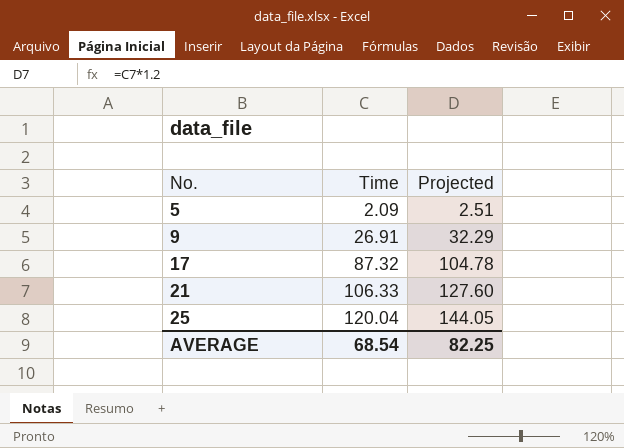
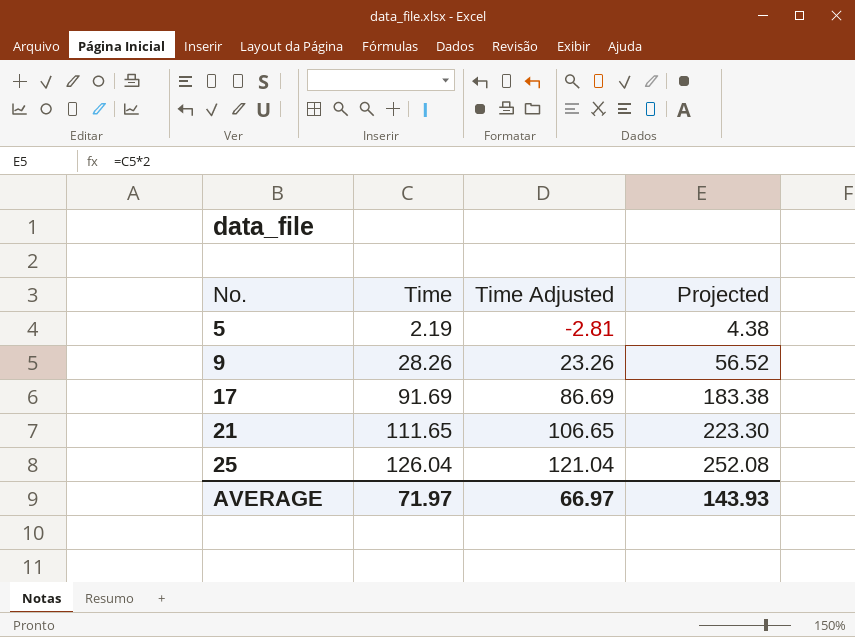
column Time Adjusted | formula: none -> [Time] - 5
column Projected | formula: [Time] * 1.2 -> [Time] * 2
5 | Time: 2.09 -> 2.19
9 | Time: 26.91 -> 28.26
17 | Time: 87.32 -> 91.69
21 | Time: 106.33 -> 111.65
25 | Time: 120.04 -> 126.04
AVERAGE | Time: 68.54 -> 71.97
AVERAGE | Projected: 82.25 -> 143.93

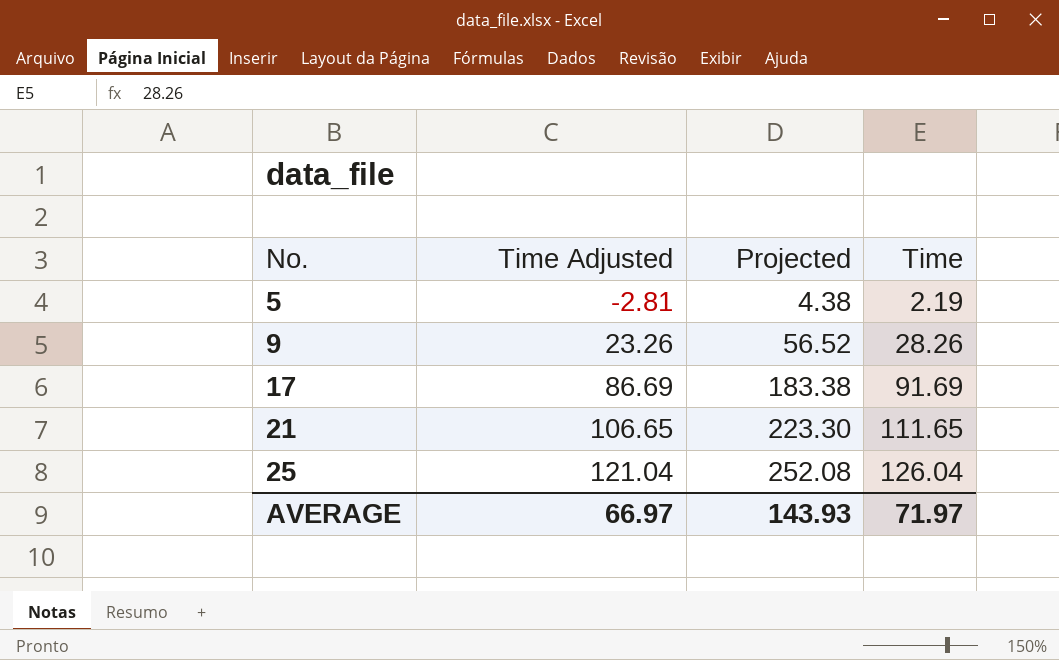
column Time | position: 2 -> 4

